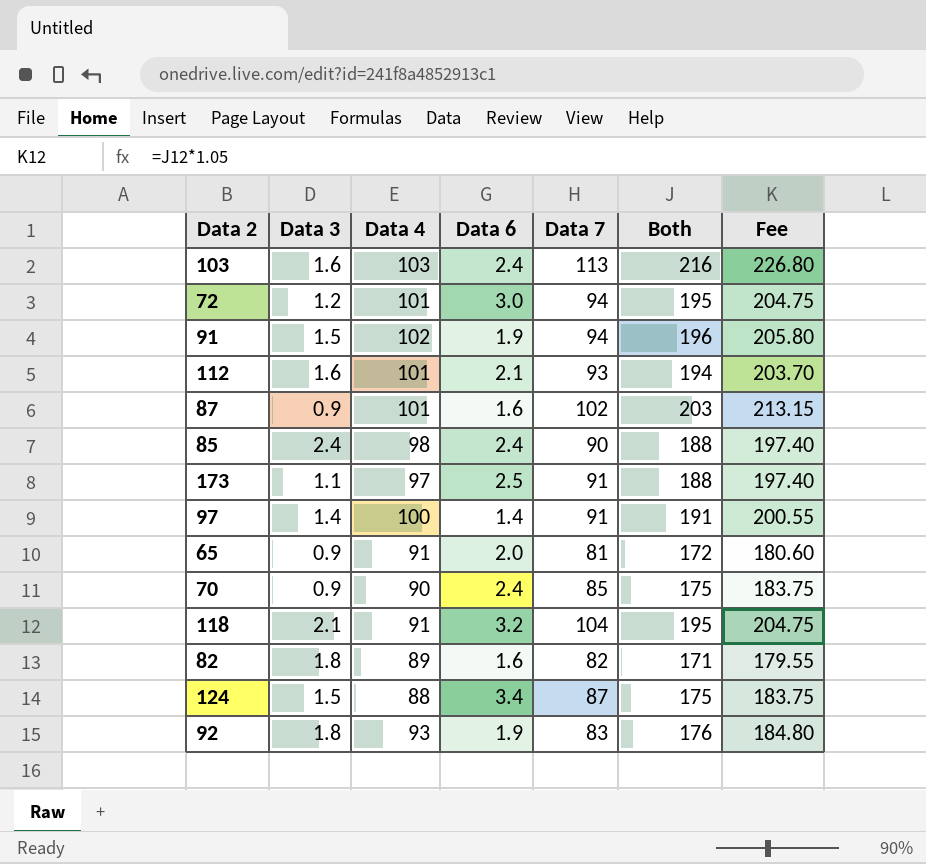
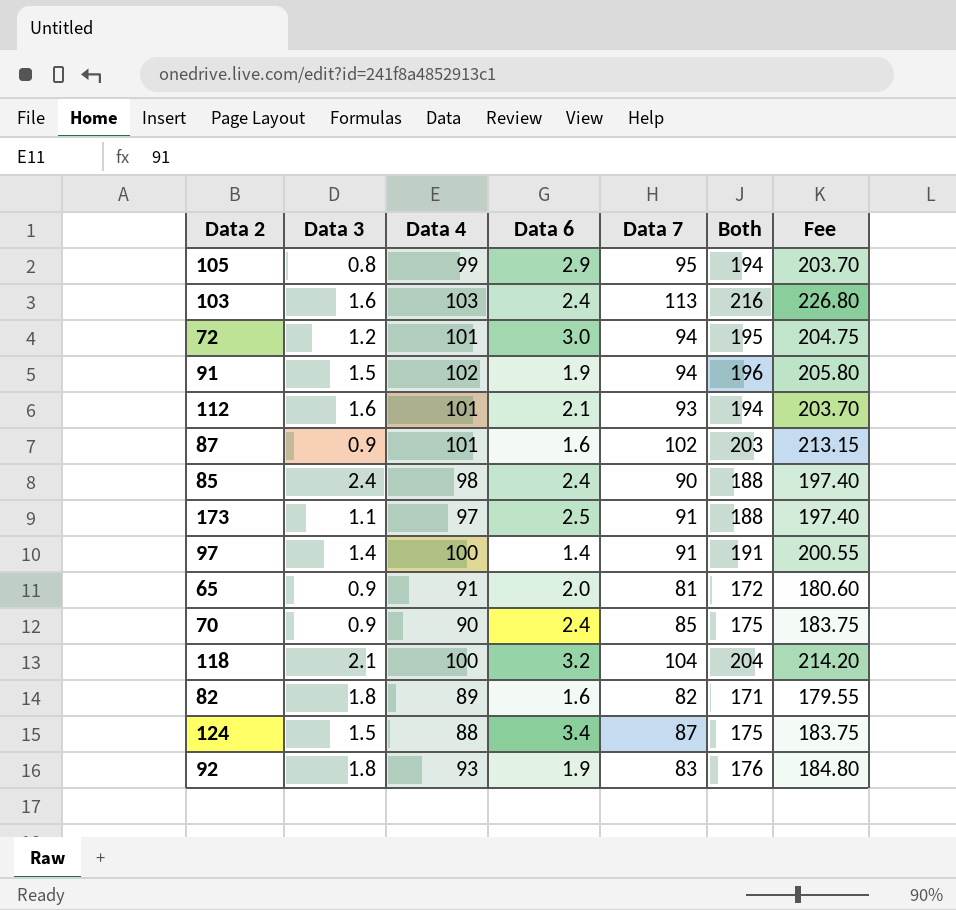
row 105: none -> 0.8 | 99 | 2.9 | 95 | 194 | 203.70
118 | Data 4: 91 -> 100
118 | Both: 195 -> 204
118 | Fee: 204.75 -> 214.20

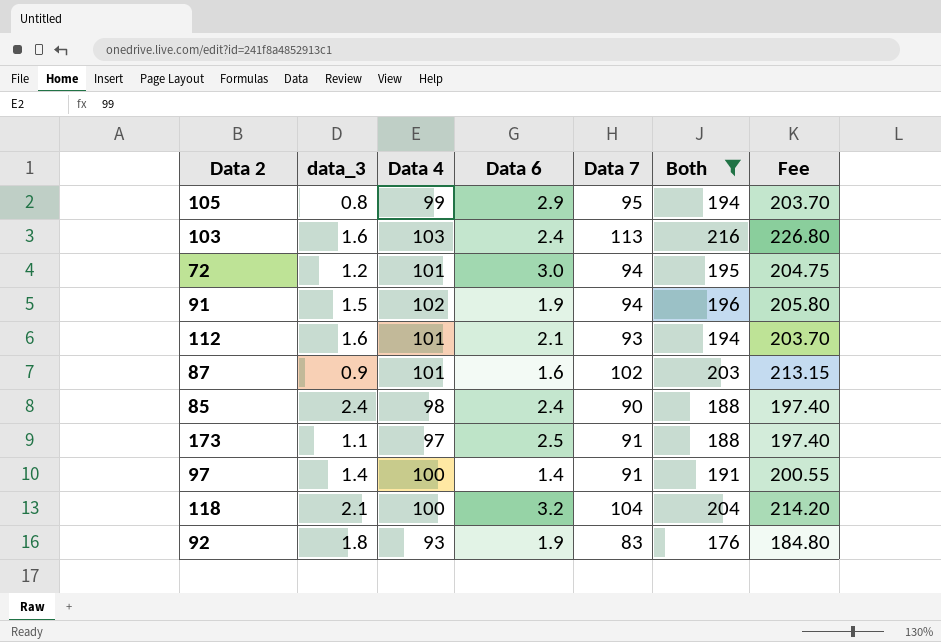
filter: none -> Both >= 176
column name: Data 3 -> data_3

